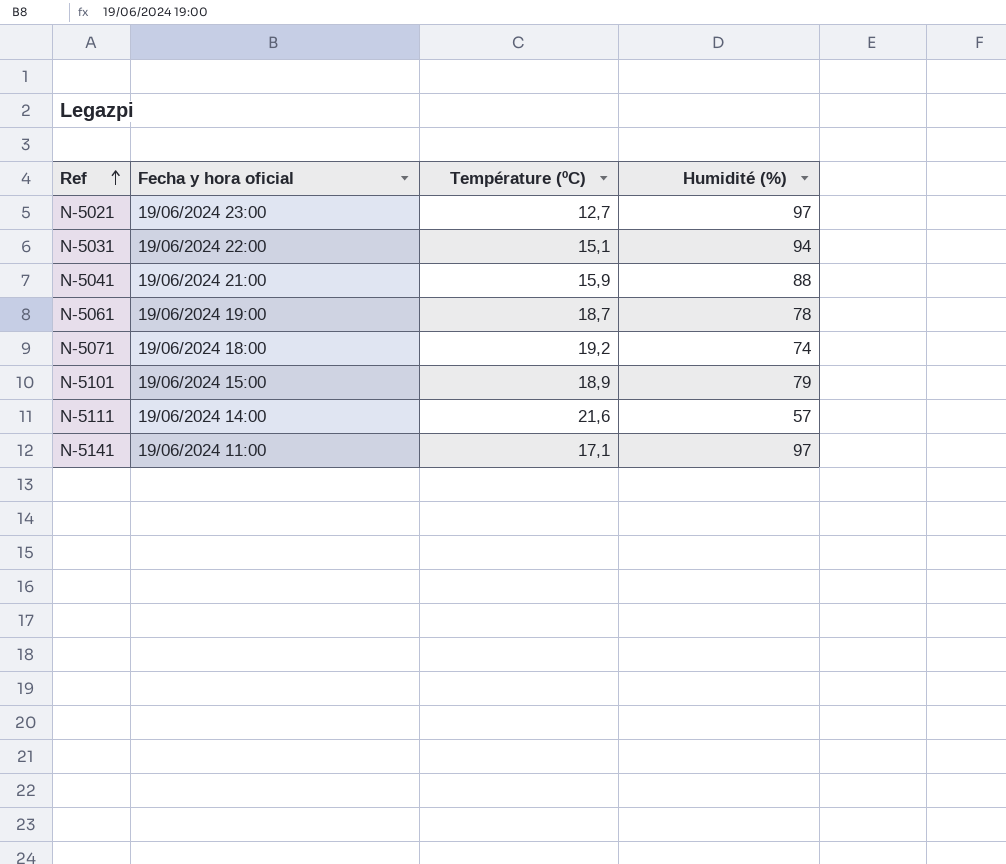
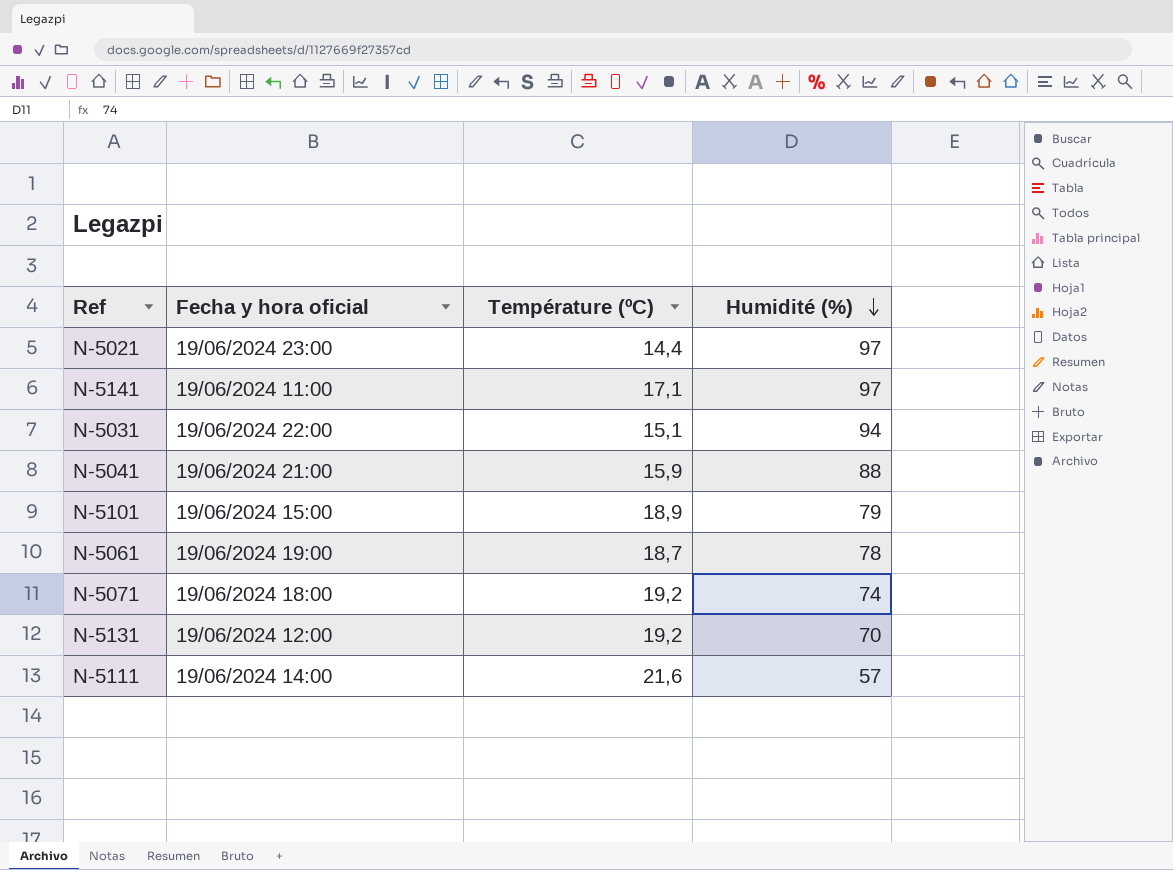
row order: Ref ascending -> Humidité (%) descending
N-5021 | Température (ºC): 12,7 -> 14,4
row N-5131: none -> 19/06/2024 12:00 | 19,2 | 70

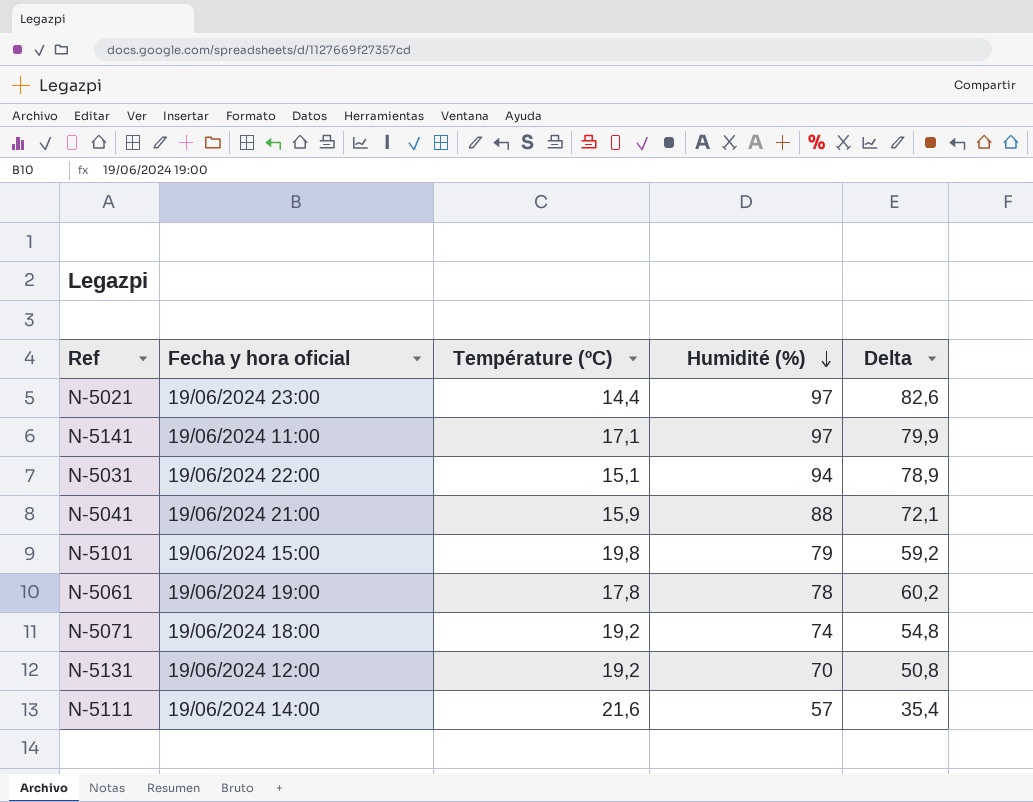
column Delta | formula: none -> [Humidité (%)] - [Température (ºC)]
N-5101 | Température (ºC): 18,9 -> 19,8
N-5061 | Température (ºC): 18,7 -> 17,8

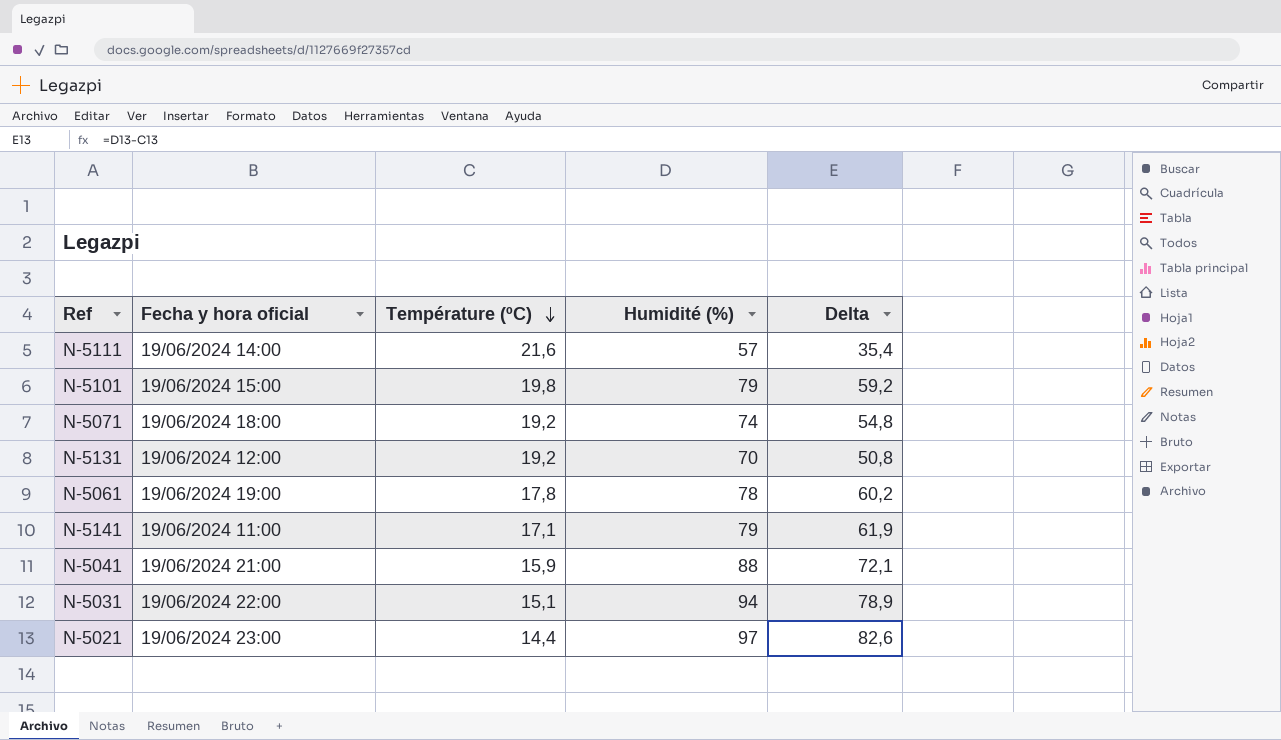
row order: Humidité (%) descending -> Température (ºC) descending
N-5141 | Humidité (%): 97 -> 79
N-5141 | Delta: 79,9 -> 61,9

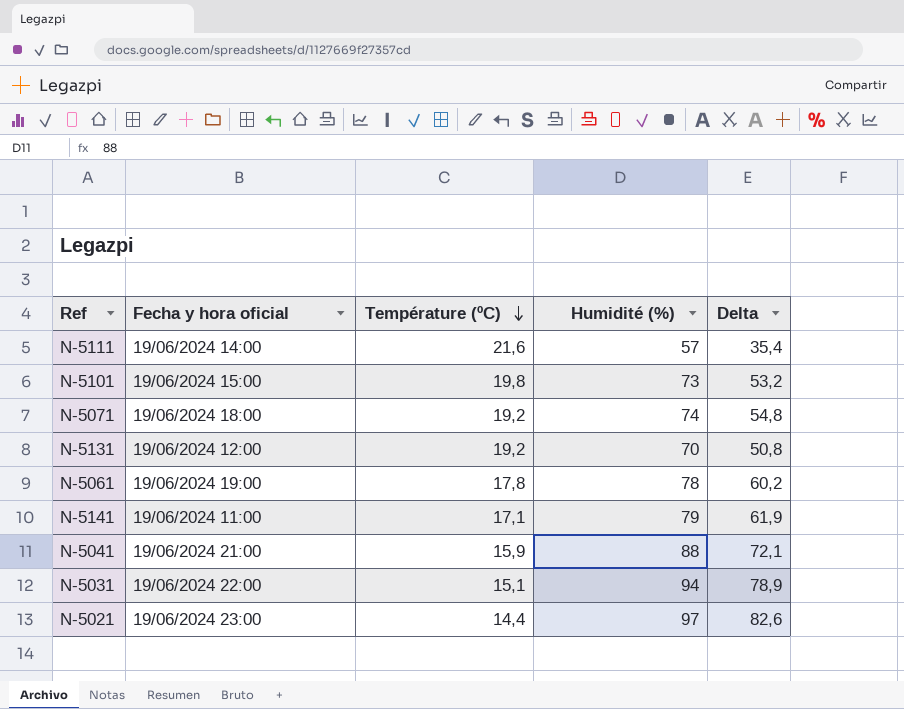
N-5101 | Humidité (%): 79 -> 73
N-5101 | Delta: 59,2 -> 53,2

